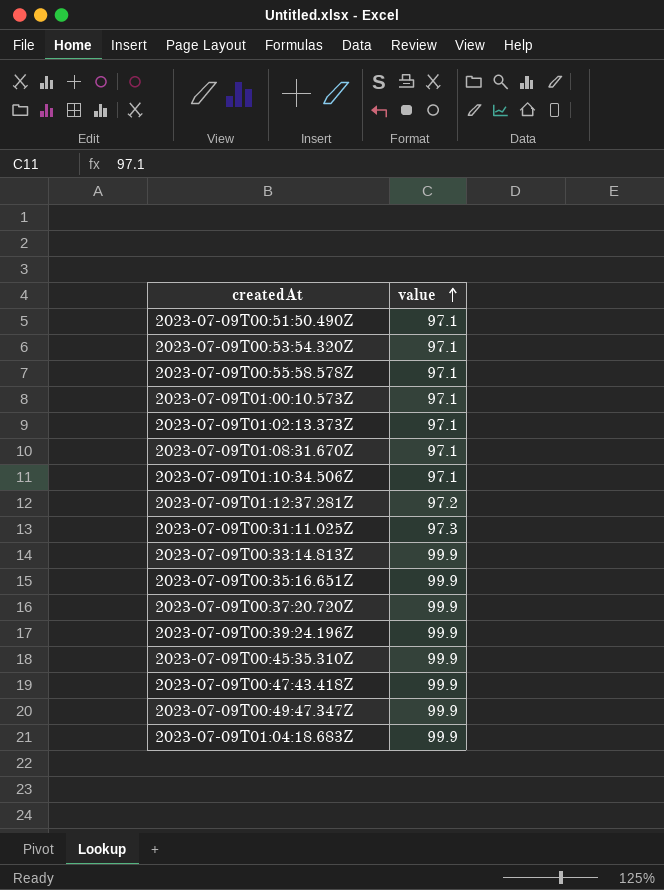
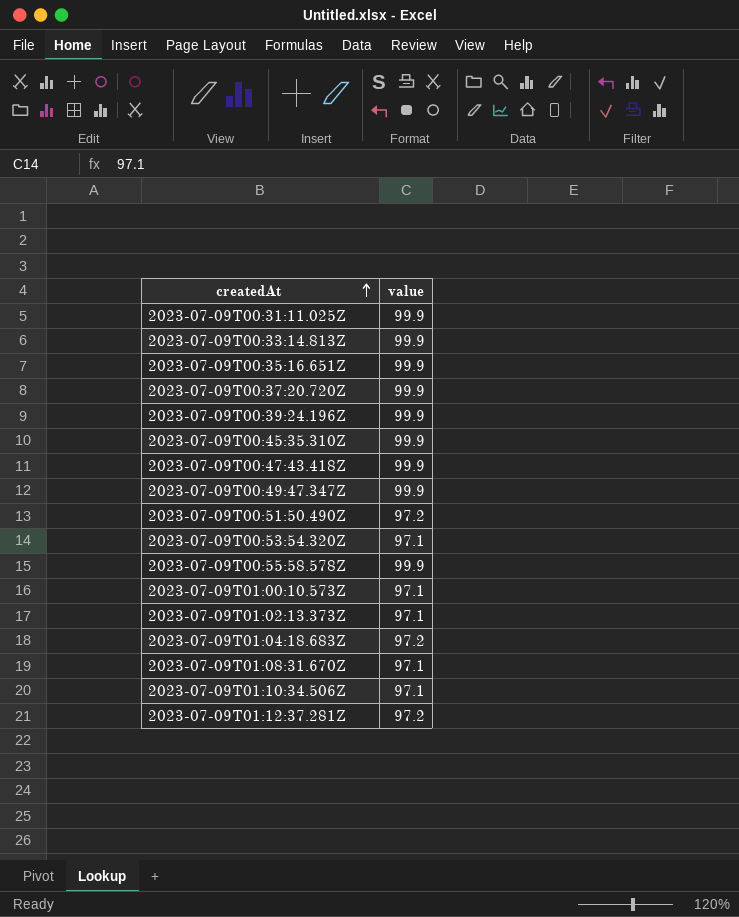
row order: value ascending -> createdAt ascending
2023-07-09T00:31:11.025Z | value: 97.3 -> 99.9
2023-07-09T00:51:50.490Z | value: 97.1 -> 97.2
2023-07-09T00:55:58.578Z | value: 97.1 -> 99.9
2023-07-09T01:04:18.683Z | value: 99.9 -> 97.2

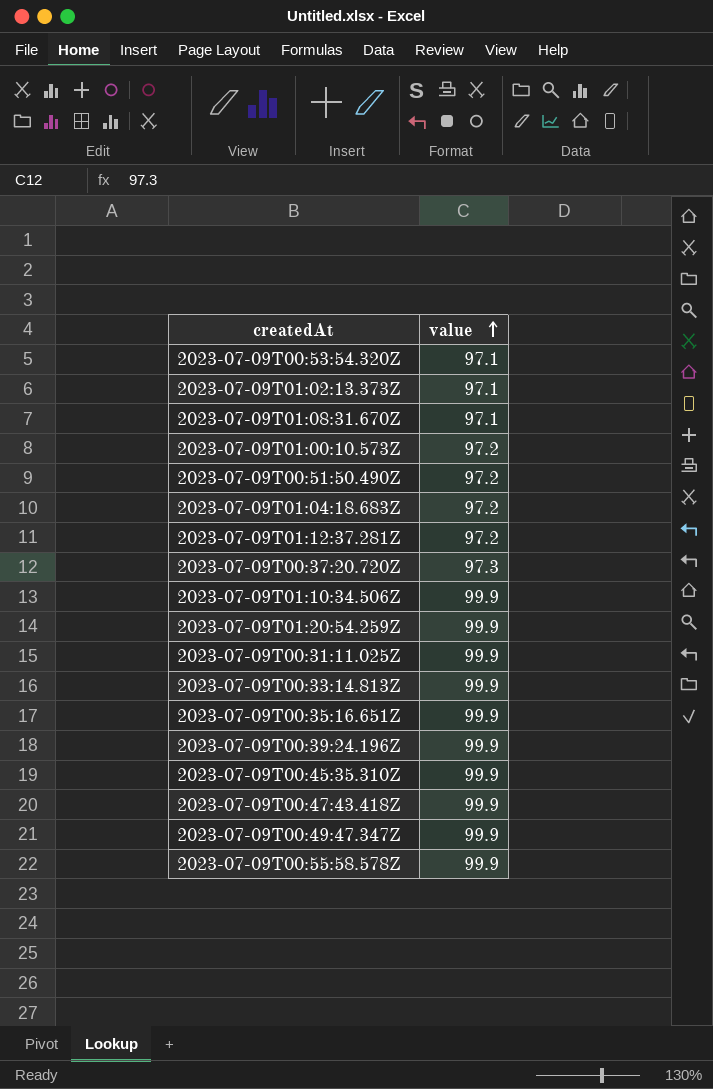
row order: createdAt ascending -> value ascending
2023-07-09T01:00:10.573Z | value: 97.1 -> 97.2
2023-07-09T00:37:20.720Z | value: 99.9 -> 97.3
2023-07-09T01:10:34.506Z | value: 97.1 -> 99.9
row 2023-07-09T01:20:54.259Z: none -> 99.9

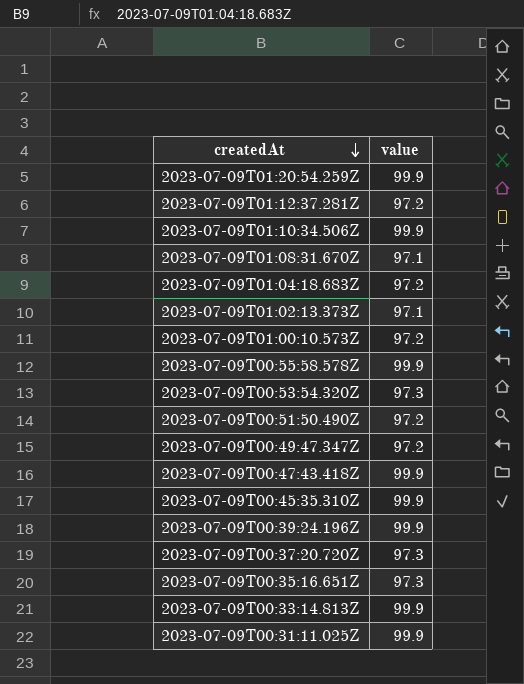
row order: value ascending -> createdAt descending
2023-07-09T00:53:54.320Z | value: 97.1 -> 97.3
2023-07-09T00:49:47.347Z | value: 99.9 -> 97.2
2023-07-09T00:35:16.651Z | value: 99.9 -> 97.3

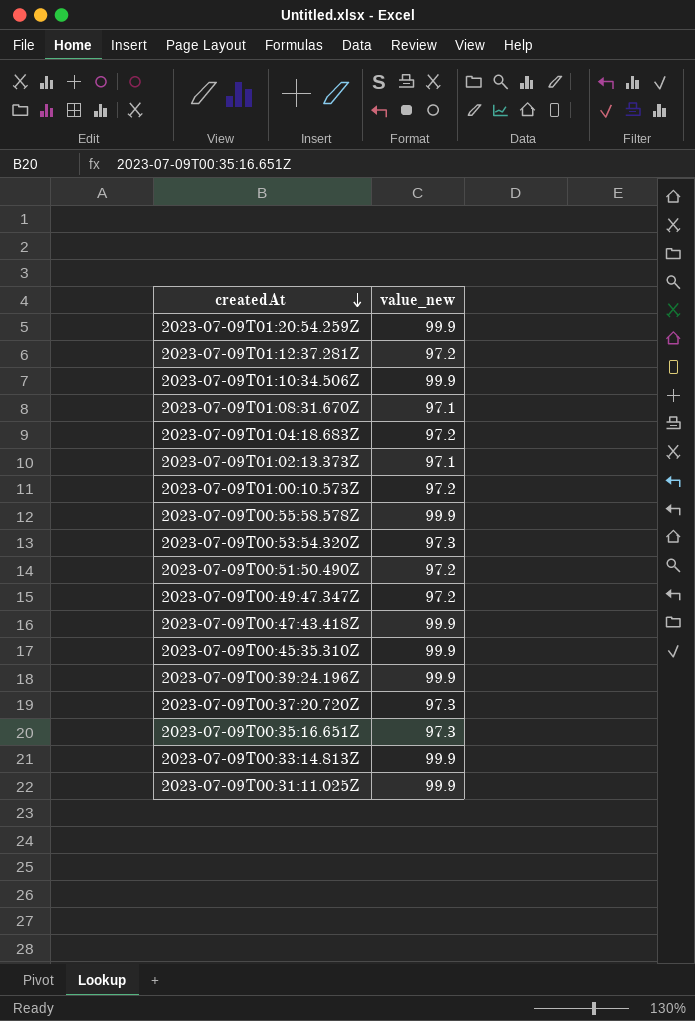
column name: value -> value_new

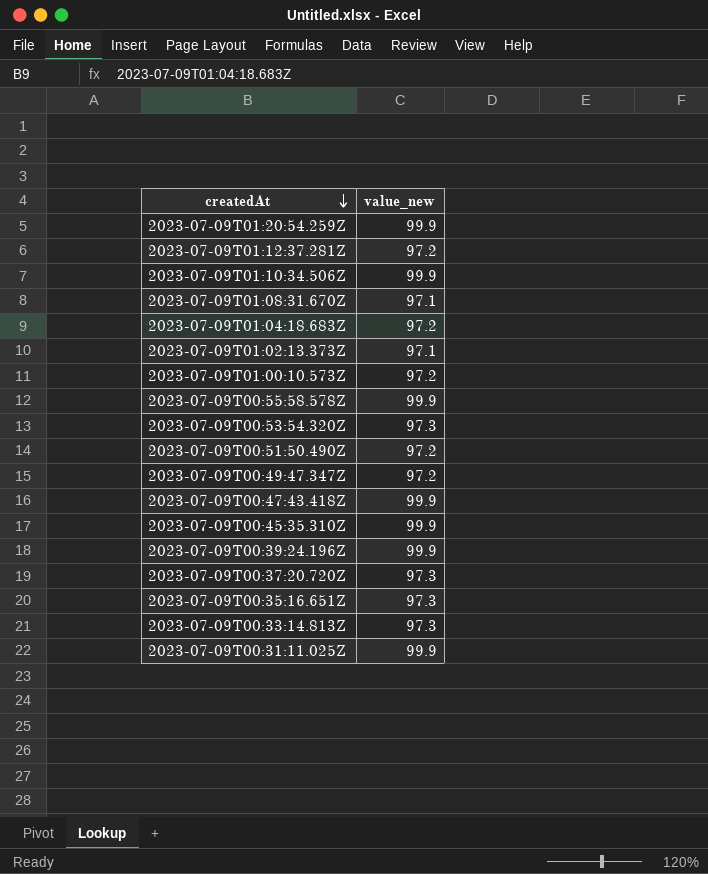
2023-07-09T00:33:14.813Z | value_new: 99.9 -> 97.3

